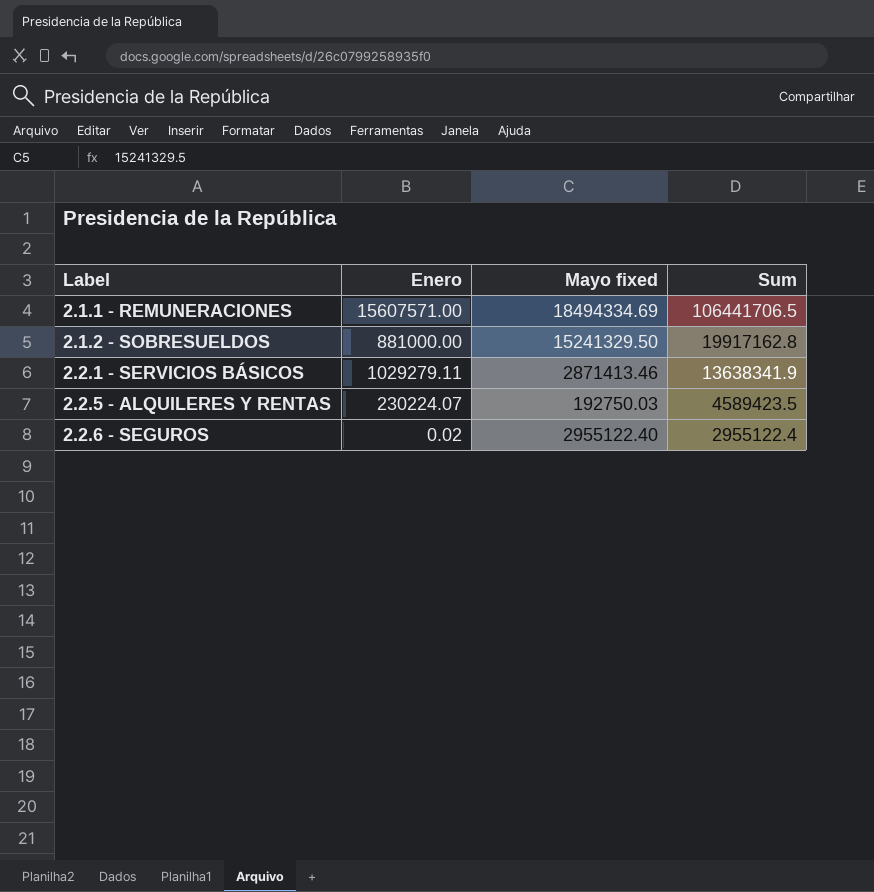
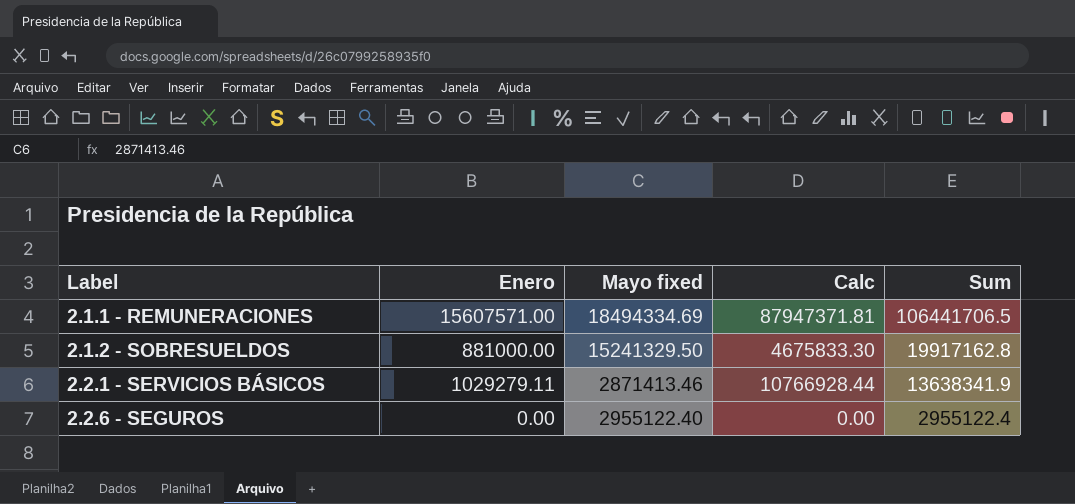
column Calc | formula: none -> [Sum] - [Mayo fixed]
row 2.2.5 - ALQUILERES Y RENTAS: 230224.07 | 192750.03 | 4589423.5 -> none
2.2.6 - SEGUROS | Enero: 0.02 -> 0.00

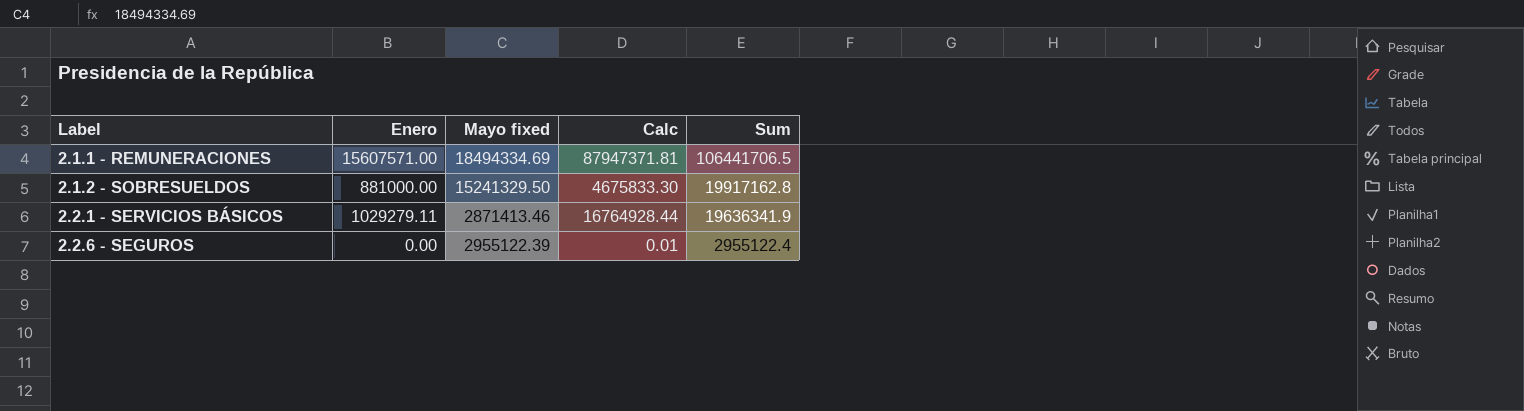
2.2.1 - SERVICIOS BÁSICOS | Calc: 10766928.44 -> 16764928.44
2.2.1 - SERVICIOS BÁSICOS | Sum: 13638341.9 -> 19636341.9
2.2.6 - SEGUROS | Mayo fixed: 2955122.40 -> 2955122.39
2.2.6 - SEGUROS | Calc: 0.00 -> 0.01

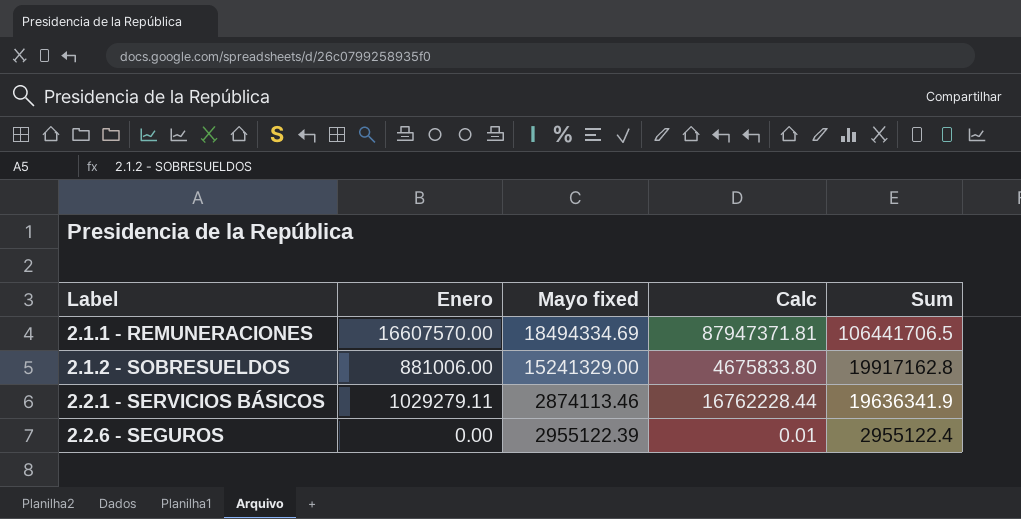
2.1.1 - REMUNERACIONES | Enero: 15607571.00 -> 16607570.00
2.1.2 - SOBRESUELDOS | Enero: 881000.00 -> 881006.00
2.1.2 - SOBRESUELDOS | Mayo fixed: 15241329.50 -> 15241329.00
2.1.2 - SOBRESUELDOS | Calc: 4675833.30 -> 4675833.80
2.2.1 - SERVICIOS BÁSICOS | Mayo fixed: 2871413.46 -> 2874113.46
2.2.1 - SERVICIOS BÁSICOS | Calc: 16764928.44 -> 16762228.44

